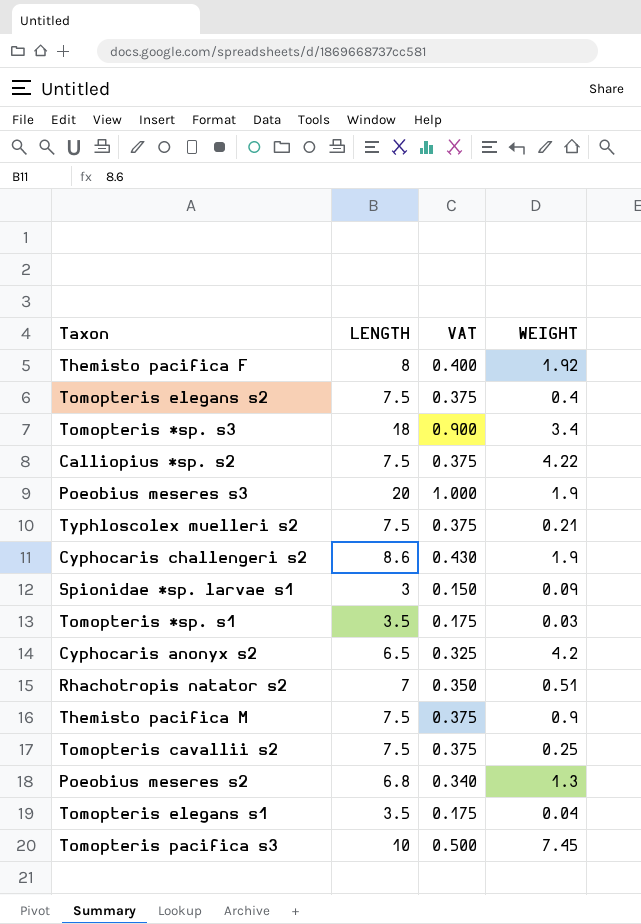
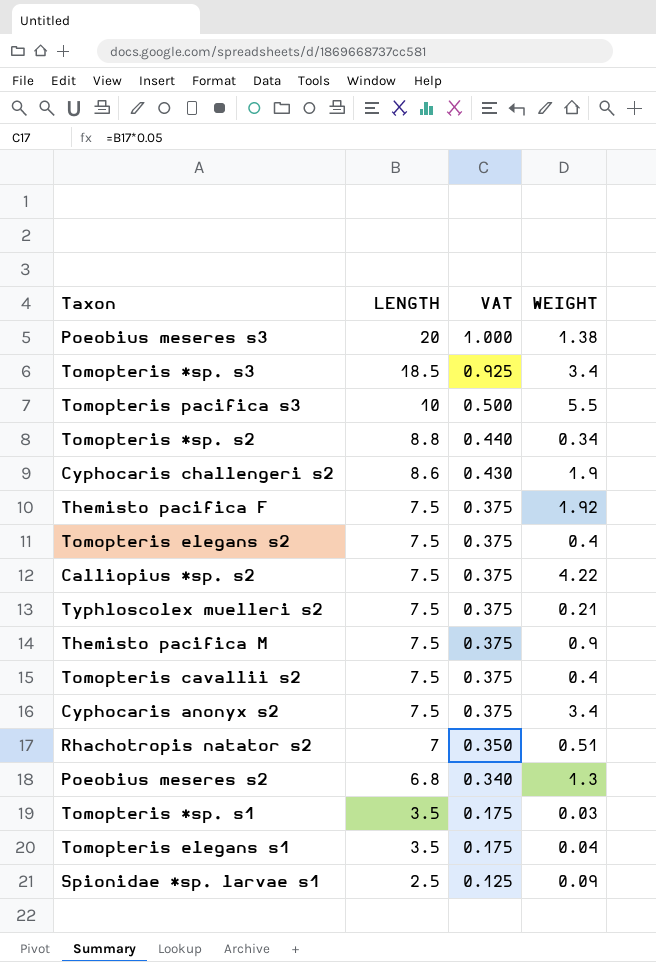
row order: none -> LENGTH descending
Poeobius meseres s3 | WEIGHT: 1.9 -> 1.38
Tomopteris *sp. s3 | LENGTH: 18 -> 18.5
Tomopteris *sp. s3 | VAT: 0.900 -> 0.925
Tomopteris pacifica s3 | WEIGHT: 7.45 -> 5.5
row Tomopteris *sp. s2: none -> 8.8 | 0.440 | 0.34
Themisto pacifica F | LENGTH: 8 -> 7.5
Themisto pacifica F | VAT: 0.400 -> 0.375
Tomopteris cavallii s2 | WEIGHT: 0.25 -> 0.4
Cyphocaris anonyx s2 | LENGTH: 6.5 -> 7.5
Cyphocaris anonyx s2 | VAT: 0.325 -> 0.375
Cyphocaris anonyx s2 | WEIGHT: 4.2 -> 3.4
Spionidae *sp. larvae s1 | LENGTH: 3 -> 2.5
Spionidae *sp. larvae s1 | VAT: 0.150 -> 0.125

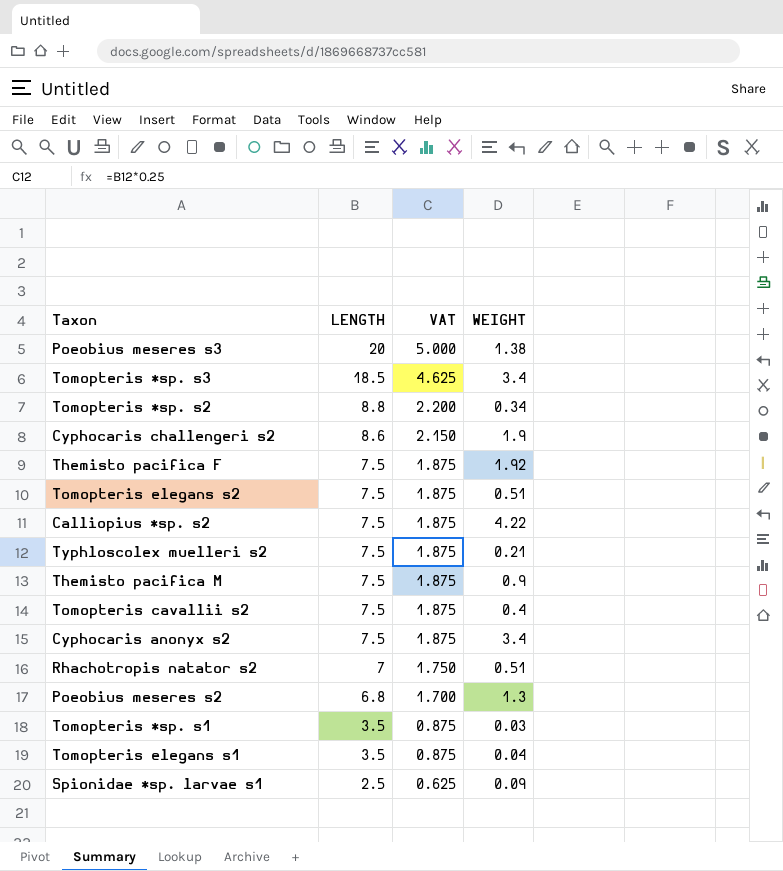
column VAT | formula: [LENGTH] * 0.05 -> [LENGTH] * 0.25
row Tomopteris pacifica s3: 10 | 0.500 | 5.5 -> none
Tomopteris elegans s2 | WEIGHT: 0.4 -> 0.51

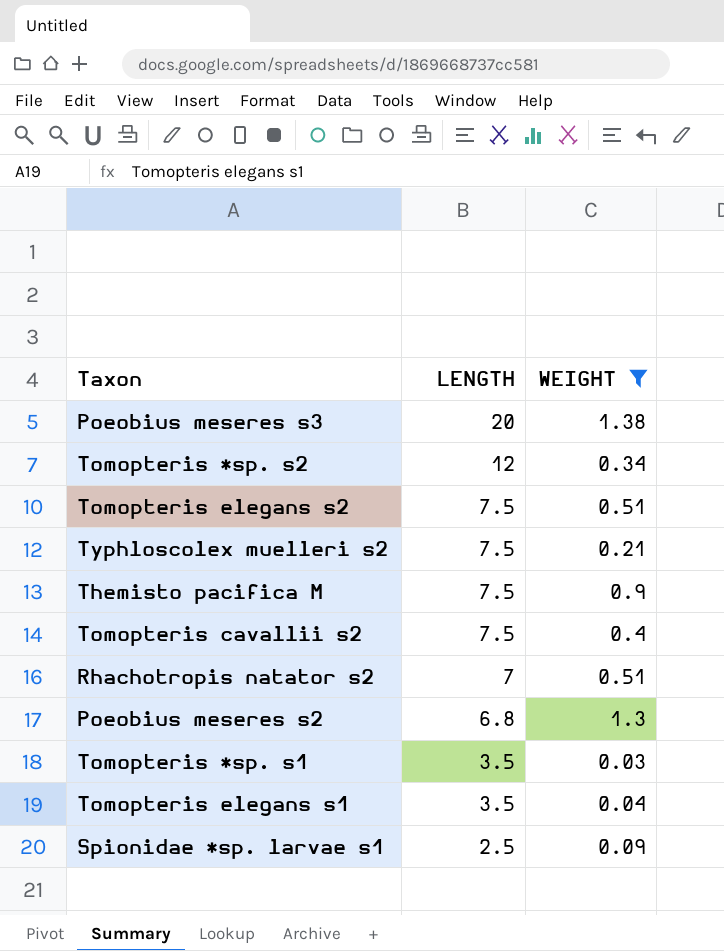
filter: none -> WEIGHT <= 1.38
column VAT | formula: [LENGTH] * 0.25 -> none
Tomopteris *sp. s2 | LENGTH: 8.8 -> 12

